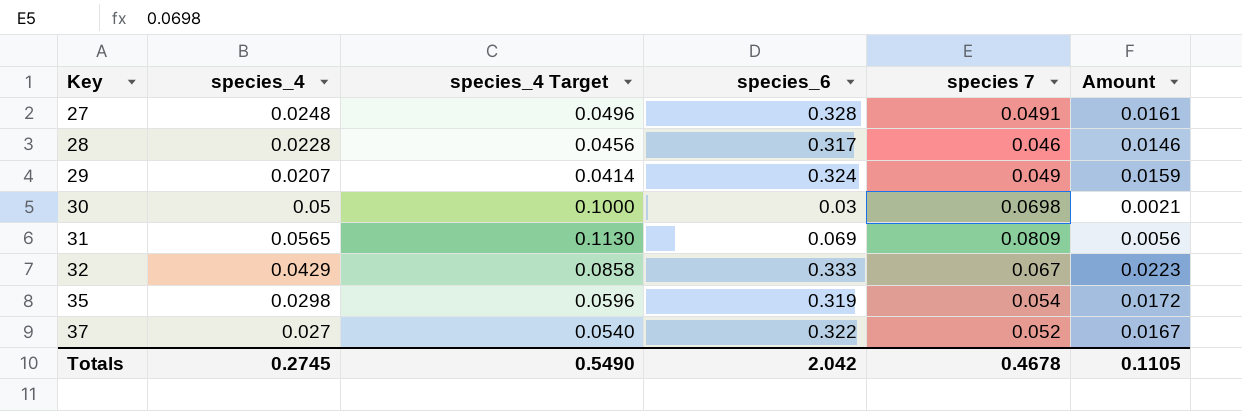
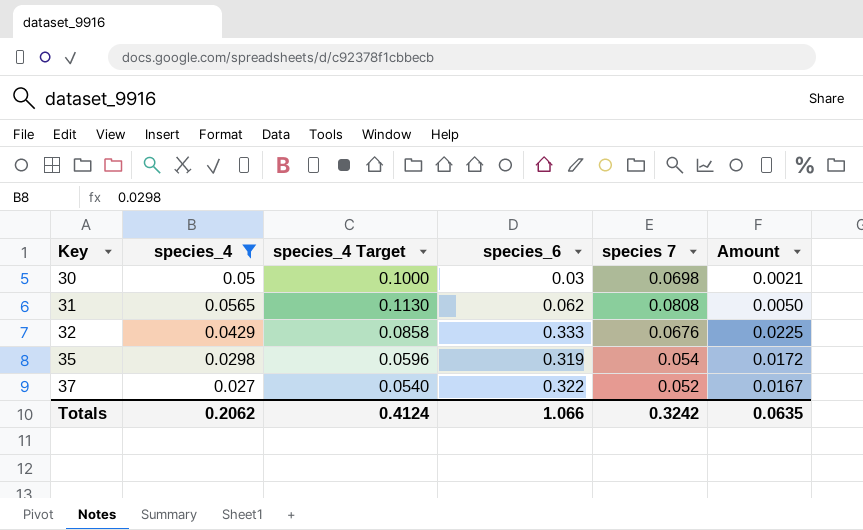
filter: none -> species_4 >= 0.027
31 | species_6: 0.069 -> 0.062
31 | species 7: 0.0809 -> 0.0808
31 | Amount: 0.0056 -> 0.0050
32 | species 7: 0.067 -> 0.0676
32 | Amount: 0.0223 -> 0.0225
Totals | species_4: 0.2745 -> 0.2062
Totals | species_4 Target: 0.5490 -> 0.4124
Totals | species_6: 2.042 -> 1.066
Totals | species 7: 0.4678 -> 0.3242
Totals | Amount: 0.1105 -> 0.0635

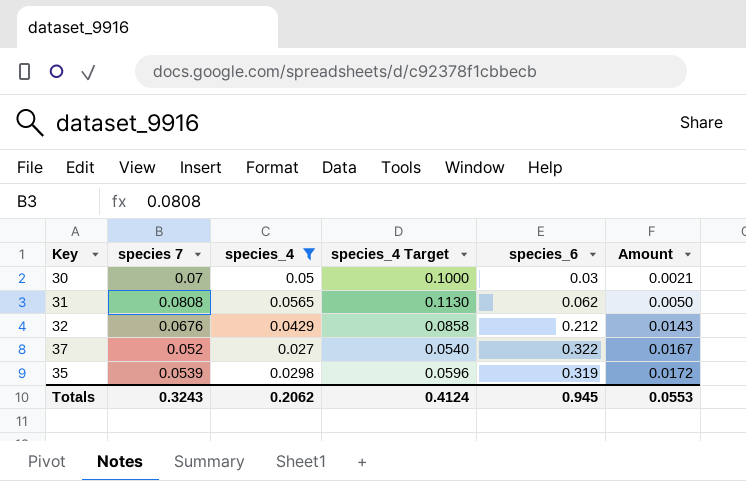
row order: Key ascending -> Amount ascending
column species 7 | position: 5 -> 2
30 | species 7: 0.0698 -> 0.07
32 | species_6: 0.333 -> 0.212
32 | Amount: 0.0225 -> 0.0143
35 | species 7: 0.054 -> 0.0539
Totals | species 7: 0.3242 -> 0.3243
Totals | species_6: 1.066 -> 0.945
Totals | Amount: 0.0635 -> 0.0553

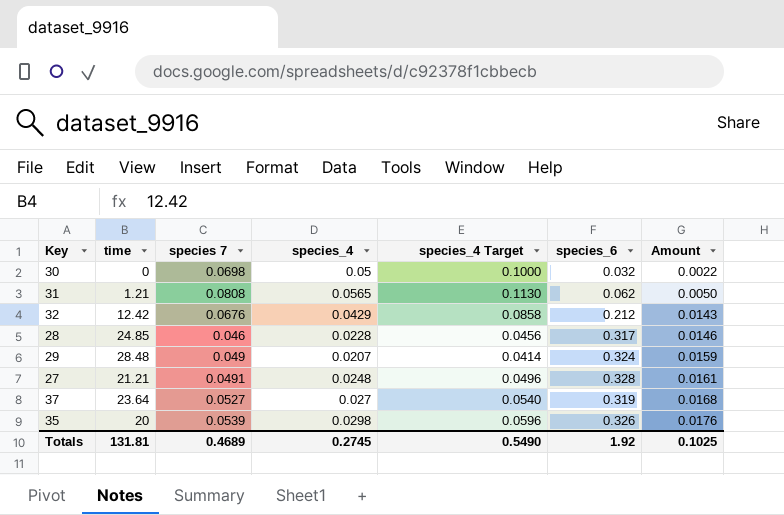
filter: species_4 >= 0.027 -> none
column time | position: none -> 2
30 | species 7: 0.07 -> 0.0698
30 | species_6: 0.03 -> 0.032
30 | Amount: 0.0021 -> 0.0022
37 | species 7: 0.052 -> 0.0527
37 | species_6: 0.322 -> 0.319
37 | Amount: 0.0167 -> 0.0168
35 | species_6: 0.319 -> 0.326
35 | Amount: 0.0172 -> 0.0176
Totals | species 7: 0.3243 -> 0.4689
Totals | species_4: 0.2062 -> 0.2745
Totals | species_4 Target: 0.4124 -> 0.5490
Totals | species_6: 0.945 -> 1.92
Totals | Amount: 0.0553 -> 0.1025

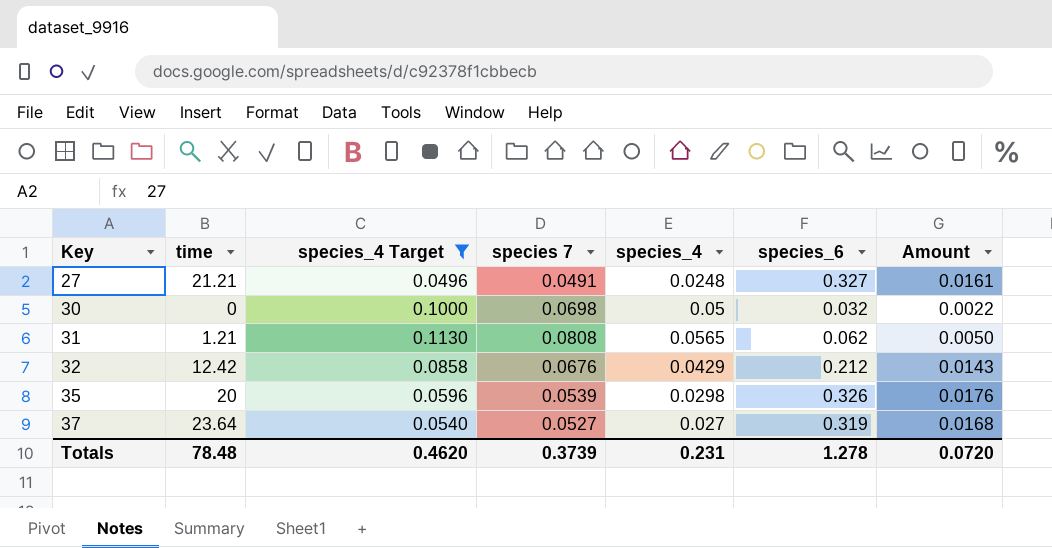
filter: none -> species_4 Target >= 0.0496
row order: Amount ascending -> Key ascending
column species_4 Target | position: 5 -> 3
27 | species_6: 0.328 -> 0.327
Totals | time: 131.81 -> 78.48
Totals | species_4 Target: 0.5490 -> 0.4620
Totals | species 7: 0.4689 -> 0.3739
Totals | species_4: 0.2745 -> 0.231
Totals | species_6: 1.92 -> 1.278
Totals | Amount: 0.1025 -> 0.0720

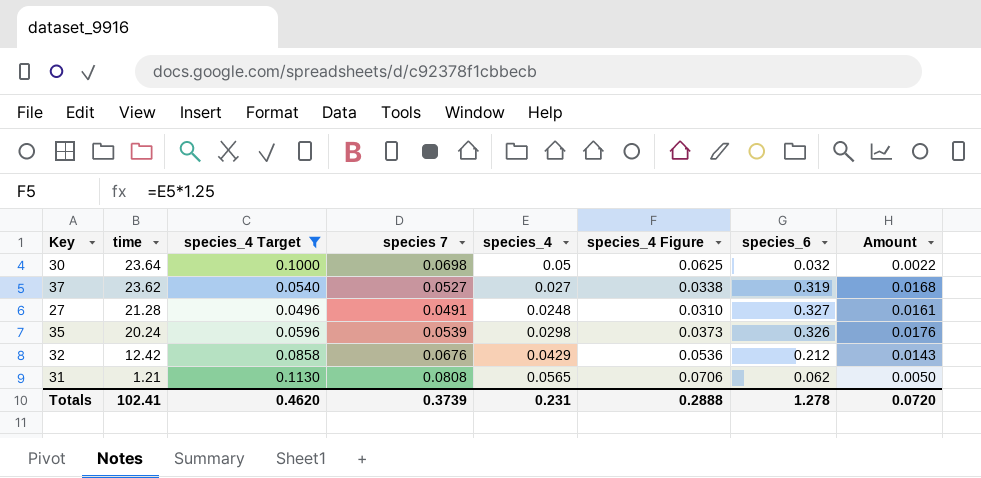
row order: Key ascending -> time descending
column species_4 Figure | formula: none -> [species_4] * 1.25
30 | time: 0 -> 23.64
37 | time: 23.64 -> 23.62
27 | time: 21.21 -> 21.28
35 | time: 20 -> 20.24
Totals | time: 78.48 -> 102.41

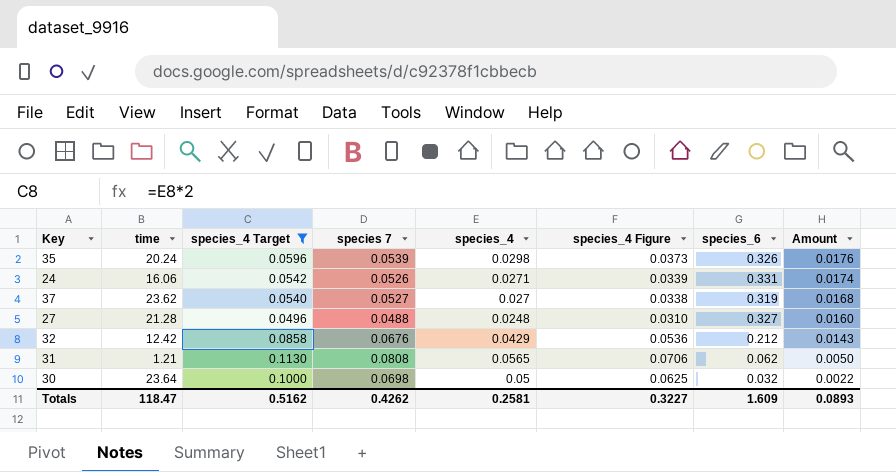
row order: time descending -> Amount descending
row 24: none -> 16.06 | 0.0542 | 0.0526 | 0.0271 | 0.0339 | 0.331 | 0.0174
27 | species 7: 0.0491 -> 0.0488
27 | Amount: 0.0161 -> 0.0160
Totals | time: 102.41 -> 118.47
Totals | species_4 Target: 0.4620 -> 0.5162
Totals | species 7: 0.3739 -> 0.4262
Totals | species_4: 0.231 -> 0.2581
Totals | species_4 Figure: 0.2888 -> 0.3227
Totals | species_6: 1.278 -> 1.609
Totals | Amount: 0.0720 -> 0.0893

